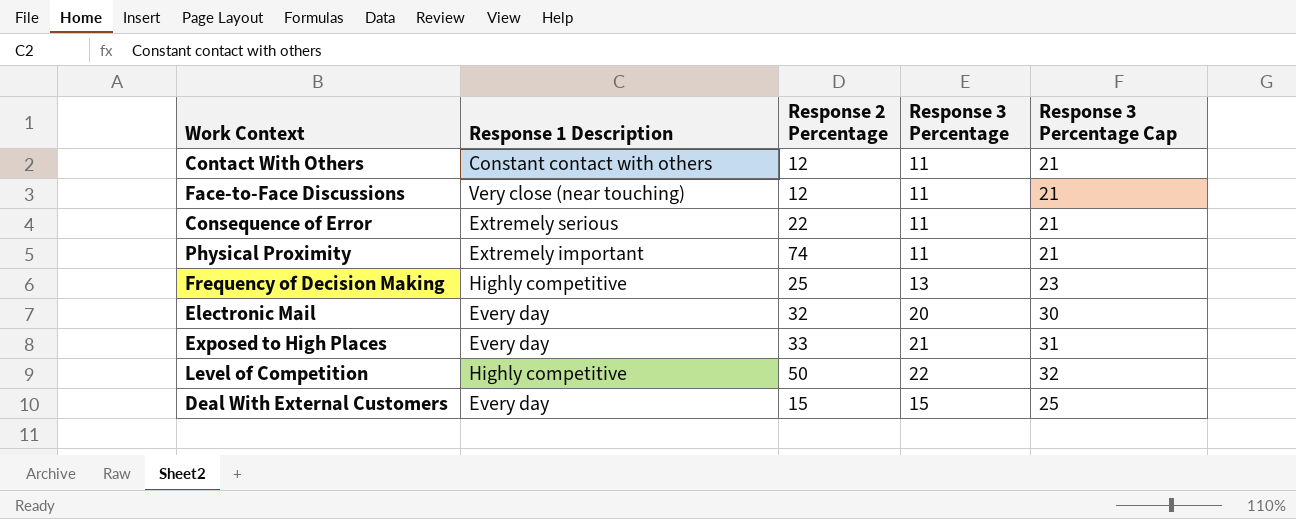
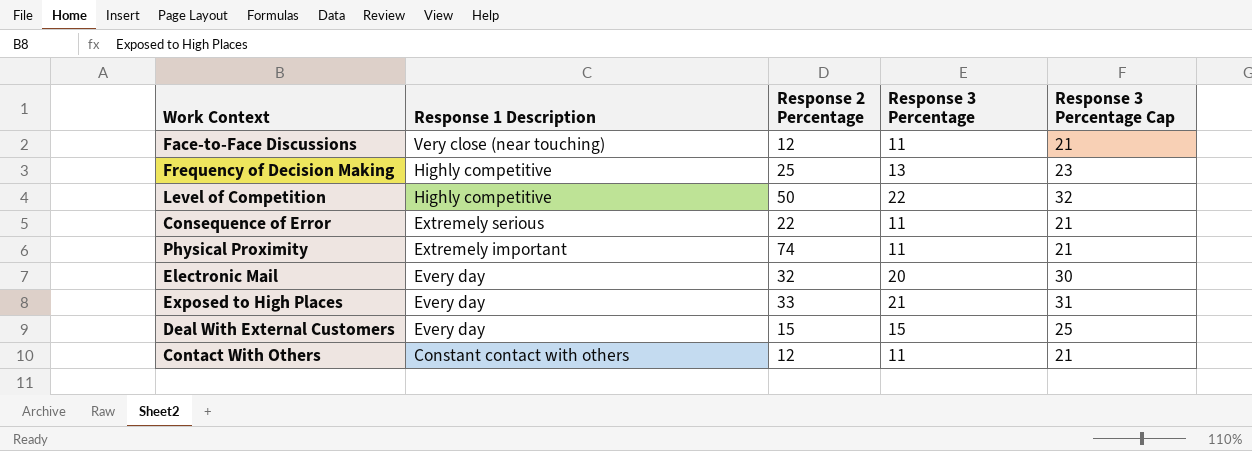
row order: none -> Response 1 Description descending

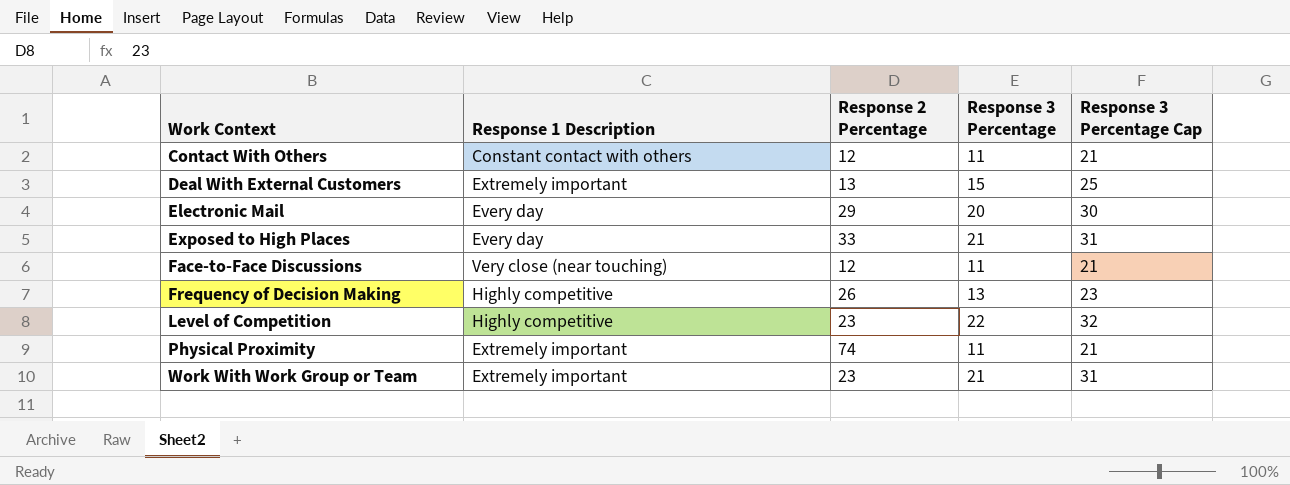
row order: Response 1 Description descending -> Work Context ascending
row Consequence of Error: Extremely serious | 22 | 11 | 21 -> none
Deal With External Customers | Response 1 Description: Every day -> Extremely important
Deal With External Customers | Response 2 Percentage: 15 -> 13
Electronic Mail | Response 2 Percentage: 32 -> 29
Frequency of Decision Making | Response 2 Percentage: 25 -> 26
Level of Competition | Response 2 Percentage: 50 -> 23
row Work With Work Group or Team: none -> Extremely important | 23 | 21 | 31

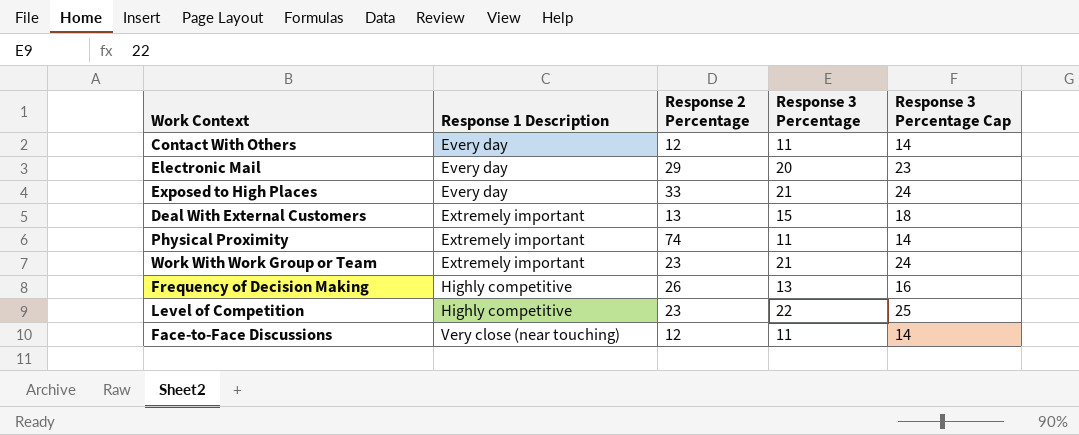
row order: Work Context ascending -> Response 1 Description ascending
column Response 3 Percentage Cap | formula: [Response 3 Percentage] + 10 -> [Response 3 Percentage] + 3
Contact With Others | Response 1 Description: Constant contact with others -> Every day

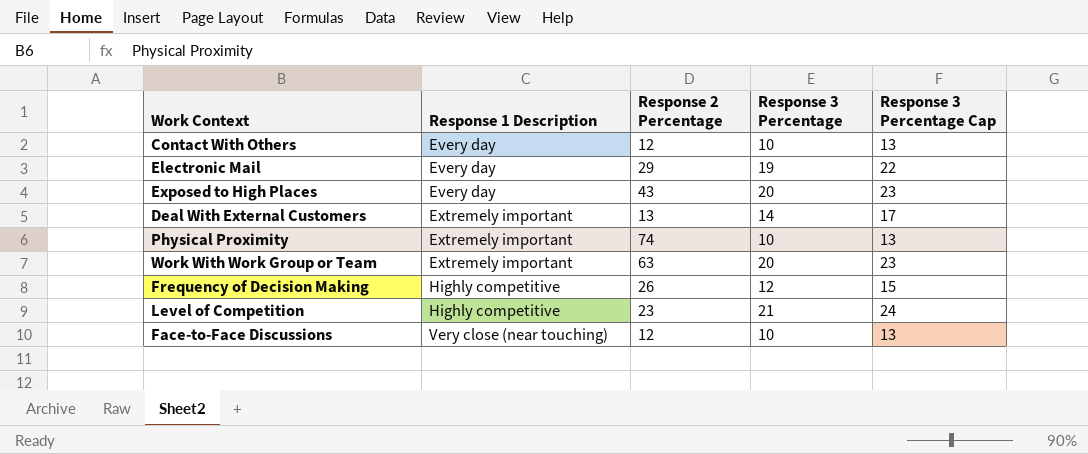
Contact With Others | Response 3 Percentage: 11 -> 10
Contact With Others | Response 3 Percentage Cap: 14 -> 13
Electronic Mail | Response 3 Percentage: 20 -> 19
Electronic Mail | Response 3 Percentage Cap: 23 -> 22
Exposed to High Places | Response 2 Percentage: 33 -> 43
Exposed to High Places | Response 3 Percentage: 21 -> 20
Exposed to High Places | Response 3 Percentage Cap: 24 -> 23
Deal With External Customers | Response 3 Percentage: 15 -> 14
Deal With External Customers | Response 3 Percentage Cap: 18 -> 17
Physical Proximity | Response 3 Percentage: 11 -> 10
Physical Proximity | Response 3 Percentage Cap: 14 -> 13
Work With Work Group or Team | Response 2 Percentage: 23 -> 63
Work With Work Group or Team | Response 3 Percentage: 21 -> 20
Work With Work Group or Team | Response 3 Percentage Cap: 24 -> 23
Frequency of Decision Making | Response 3 Percentage: 13 -> 12
Frequency of Decision Making | Response 3 Percentage Cap: 16 -> 15
Level of Competition | Response 3 Percentage: 22 -> 21
Level of Competition | Response 3 Percentage Cap: 25 -> 24
Face-to-Face Discussions | Response 3 Percentage: 11 -> 10
Face-to-Face Discussions | Response 3 Percentage Cap: 14 -> 13

